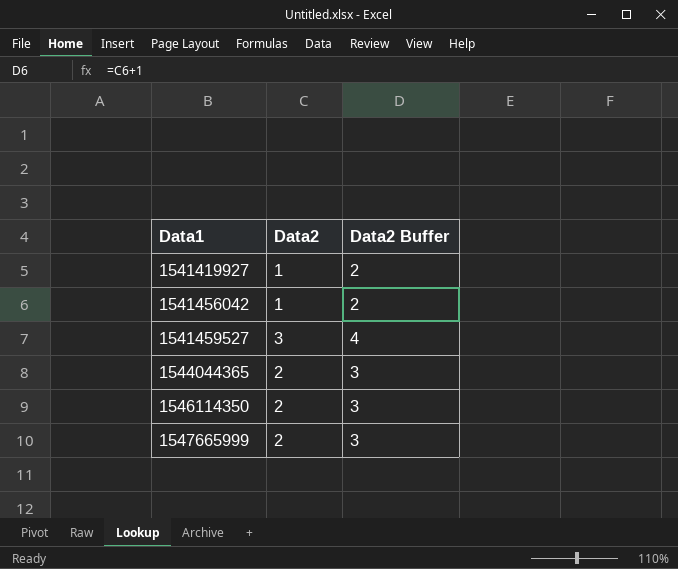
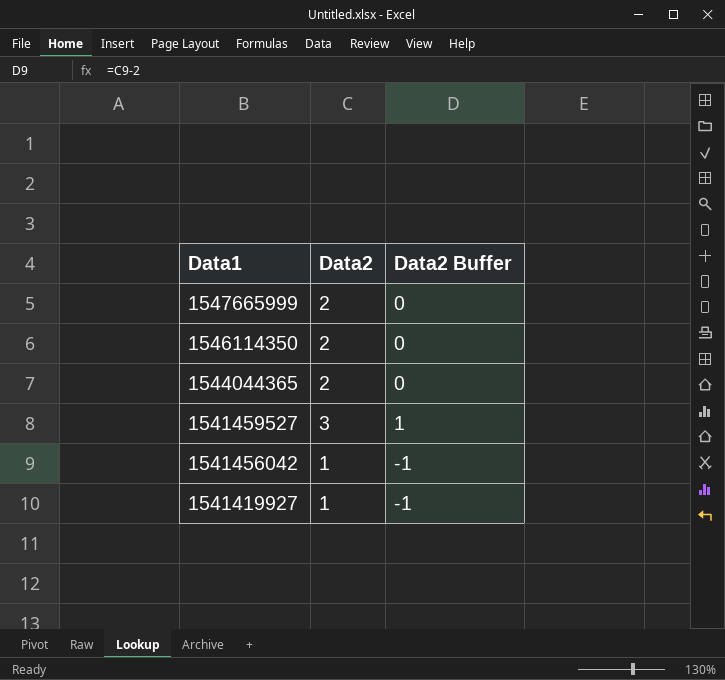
row order: Data1 ascending -> Data1 descending
column Data2 Buffer | formula: [Data2] + 1 -> [Data2] - 2

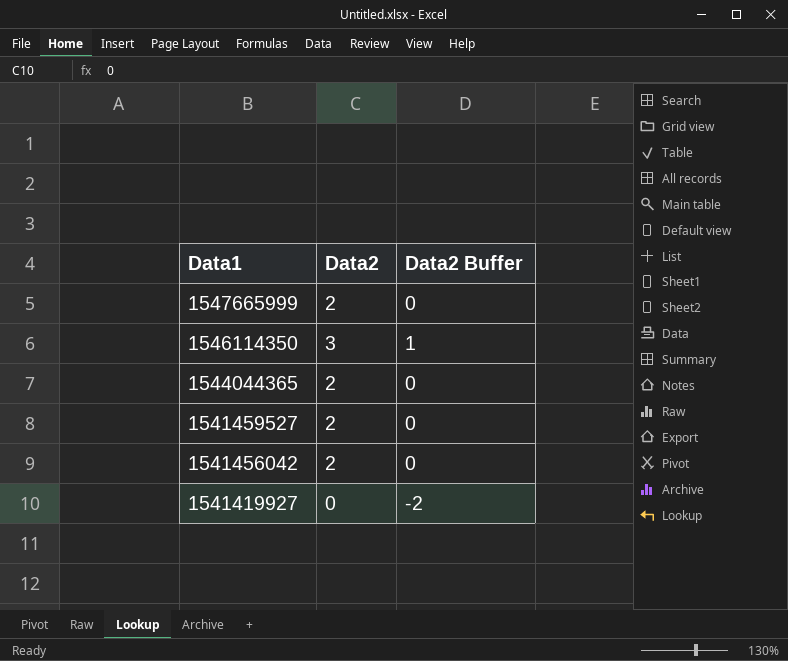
1546114350 | Data2: 2 -> 3
1546114350 | Data2 Buffer: 0 -> 1
1541459527 | Data2: 3 -> 2
1541459527 | Data2 Buffer: 1 -> 0
1541456042 | Data2: 1 -> 2
1541456042 | Data2 Buffer: -1 -> 0
1541419927 | Data2: 1 -> 0
1541419927 | Data2 Buffer: -1 -> -2

